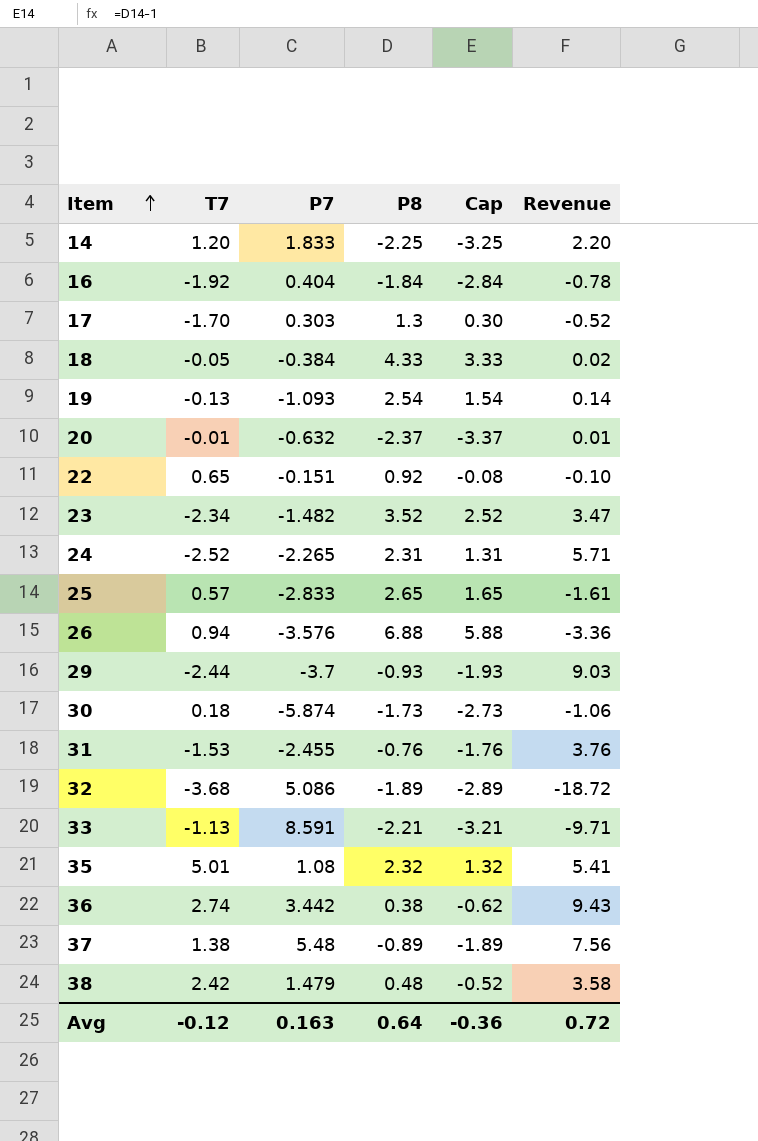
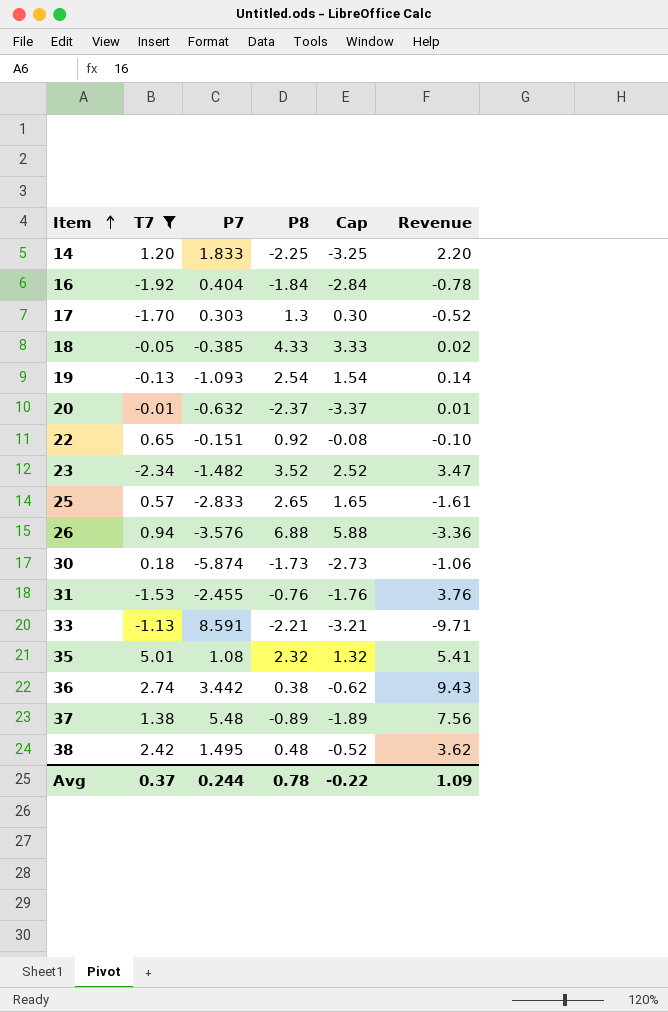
filter: none -> T7 >= -2.34
18 | P7: -0.384 -> -0.385
38 | P7: 1.479 -> 1.495
38 | Revenue: 3.58 -> 3.62
Avg | T7: -0.12 -> 0.37
Avg | P7: 0.163 -> 0.244
Avg | P8: 0.64 -> 0.78
Avg | Cap: -0.36 -> -0.22
Avg | Revenue: 0.72 -> 1.09

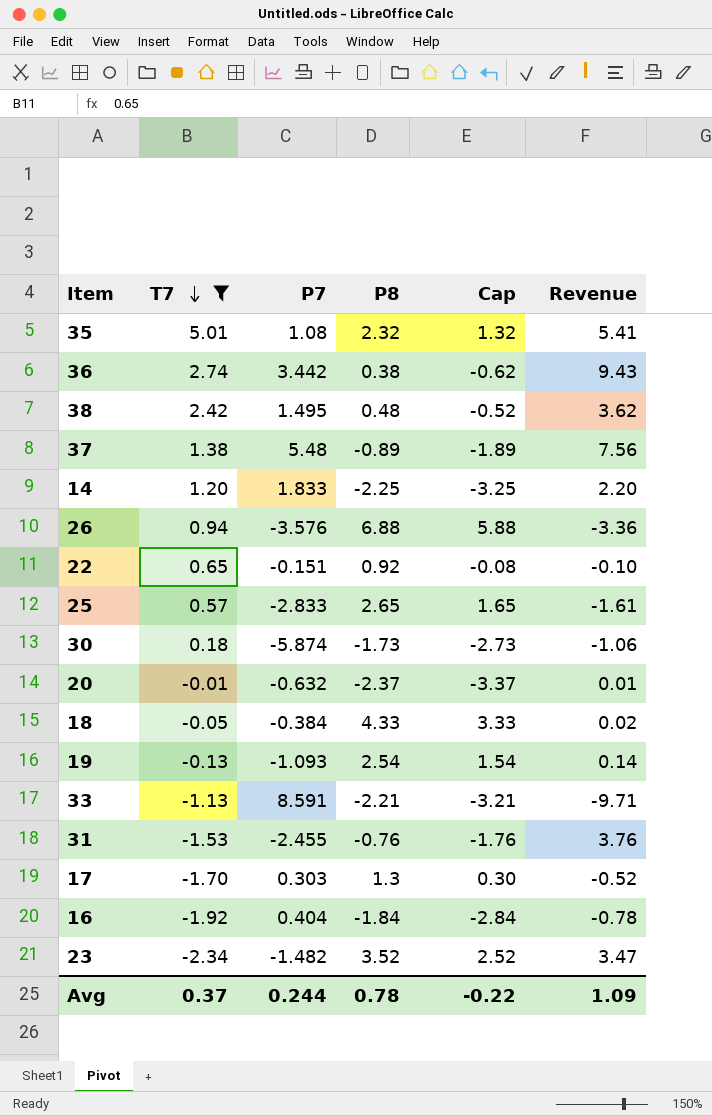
row order: Item ascending -> T7 descending
18 | P7: -0.385 -> -0.384

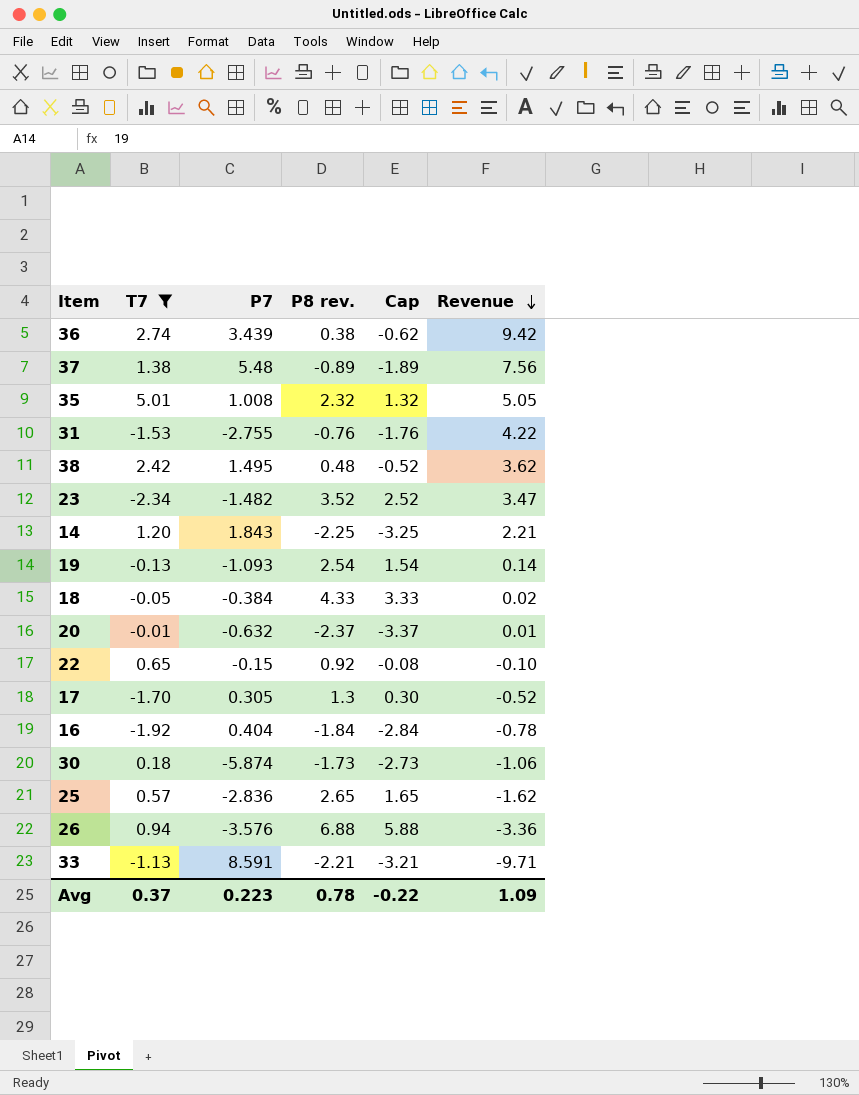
row order: T7 descending -> Revenue descending
column name: P8 -> P8 rev.
36 | P7: 3.442 -> 3.439
36 | Revenue: 9.43 -> 9.42
35 | P7: 1.08 -> 1.008
35 | Revenue: 5.41 -> 5.05
31 | P7: -2.455 -> -2.755
31 | Revenue: 3.76 -> 4.22
14 | P7: 1.833 -> 1.843
14 | Revenue: 2.20 -> 2.21
22 | P7: -0.151 -> -0.15
17 | P7: 0.303 -> 0.305
25 | P7: -2.833 -> -2.836
25 | Revenue: -1.61 -> -1.62
Avg | P7: 0.244 -> 0.223

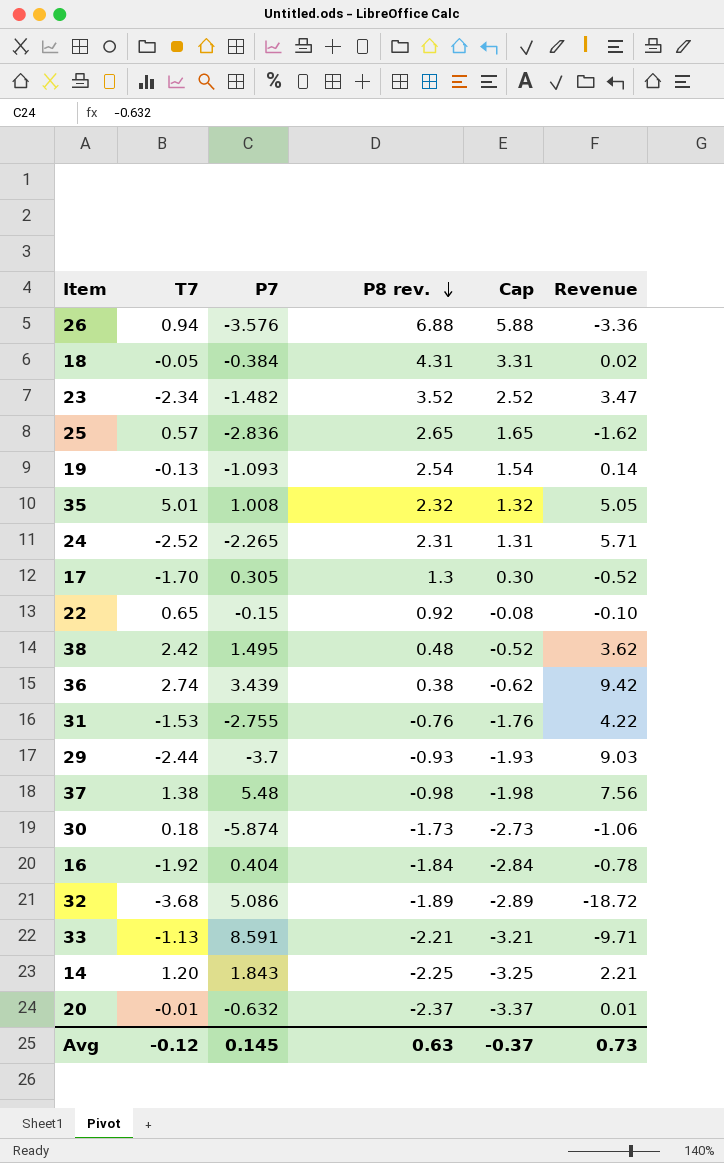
filter: T7 >= -2.34 -> none
row order: Revenue descending -> P8 rev. descending
18 | P8 rev.: 4.33 -> 4.31
18 | Cap: 3.33 -> 3.31
37 | P8 rev.: -0.89 -> -0.98
37 | Cap: -1.89 -> -1.98
Avg | T7: 0.37 -> -0.12
Avg | P7: 0.223 -> 0.145
Avg | P8 rev.: 0.78 -> 0.63
Avg | Cap: -0.22 -> -0.37
Avg | Revenue: 1.09 -> 0.73

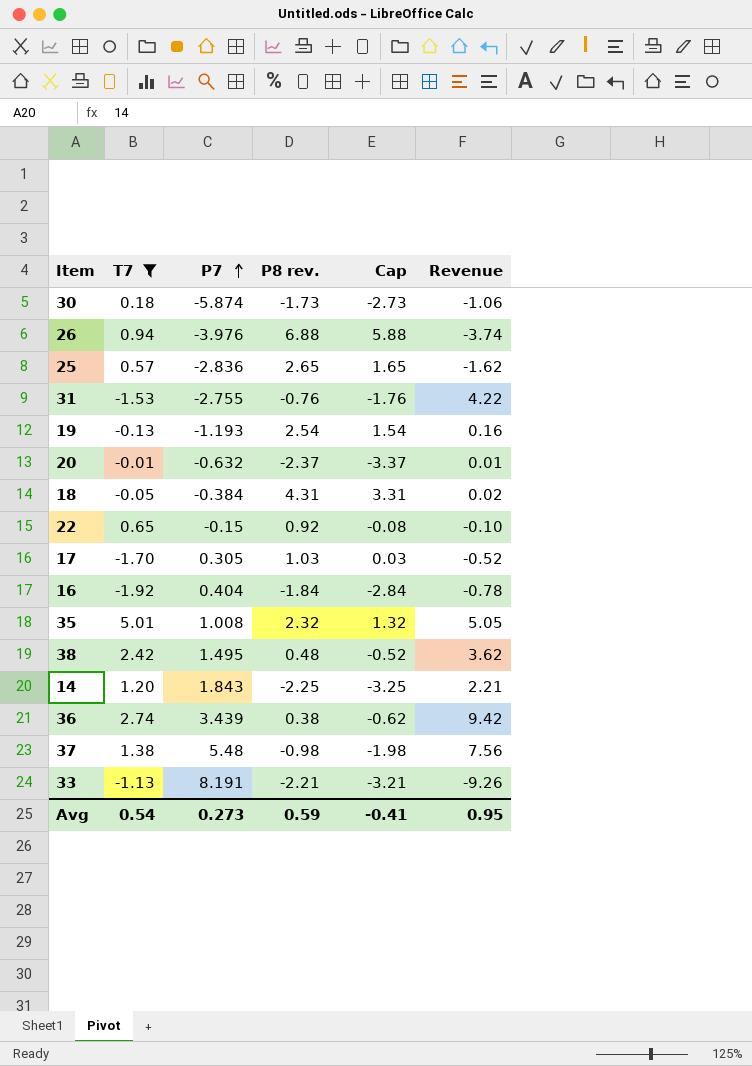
filter: none -> T7 >= -1.92
row order: P8 rev. descending -> P7 ascending
26 | P7: -3.576 -> -3.976
26 | Revenue: -3.36 -> -3.74
19 | P7: -1.093 -> -1.193
19 | Revenue: 0.14 -> 0.16
17 | P8 rev.: 1.3 -> 1.03
17 | Cap: 0.30 -> 0.03
33 | P7: 8.591 -> 8.191
33 | Revenue: -9.71 -> -9.26
Avg | T7: -0.12 -> 0.54
Avg | P7: 0.145 -> 0.273
Avg | P8 rev.: 0.63 -> 0.59
Avg | Cap: -0.37 -> -0.41
Avg | Revenue: 0.73 -> 0.95

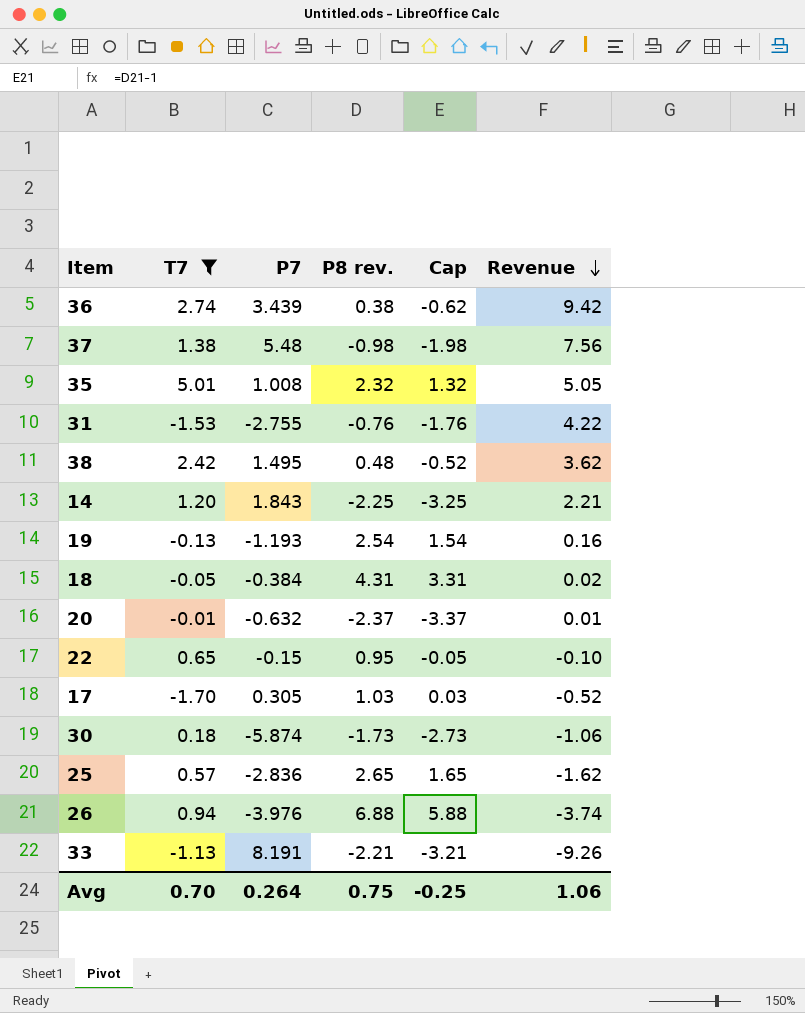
row order: P7 ascending -> Revenue descending
row 16: -1.92 | 0.404 | -1.84 | -2.84 | -0.78 -> none
22 | P8 rev.: 0.92 -> 0.95
22 | Cap: -0.08 -> -0.05
Avg | T7: 0.54 -> 0.70
Avg | P7: 0.273 -> 0.264
Avg | P8 rev.: 0.59 -> 0.75
Avg | Cap: -0.41 -> -0.25
Avg | Revenue: 0.95 -> 1.06

